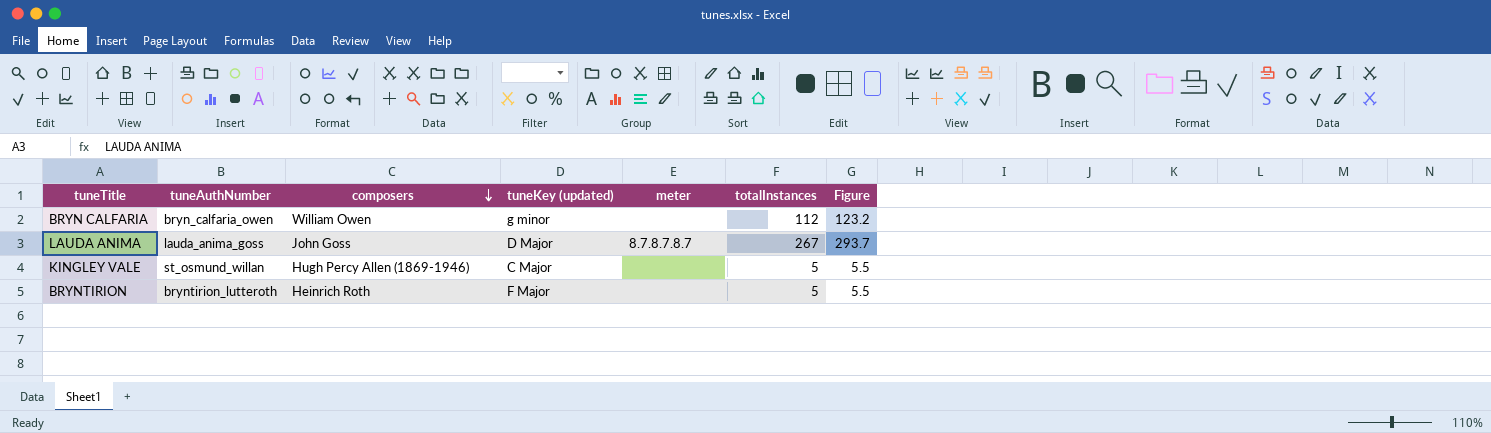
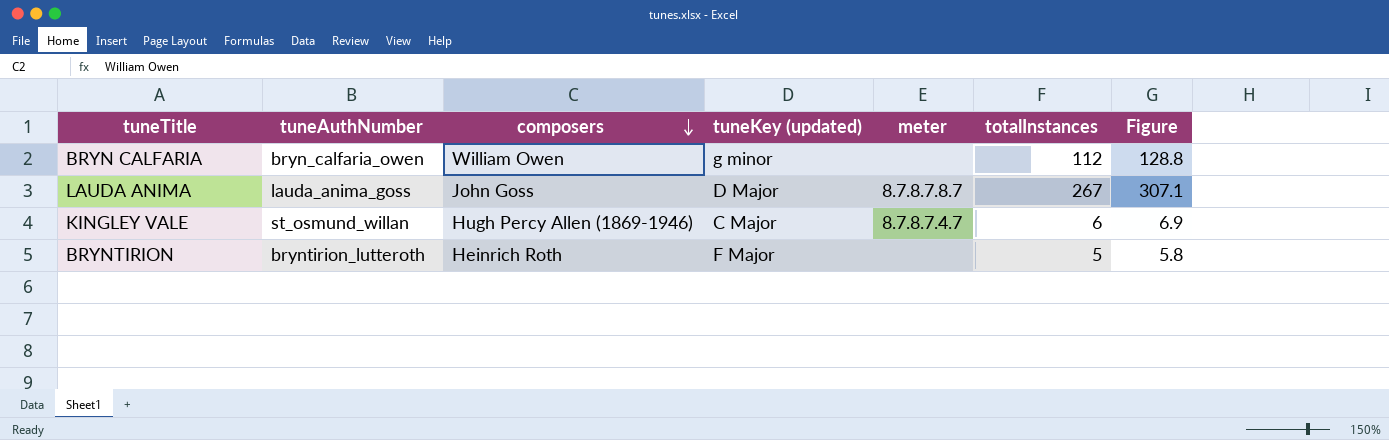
column Figure | formula: [totalInstances] * 1.1 -> [totalInstances] * 1.15
KINGLEY VALE | meter: none -> 8.7.8.7.4.7
KINGLEY VALE | totalInstances: 5 -> 6

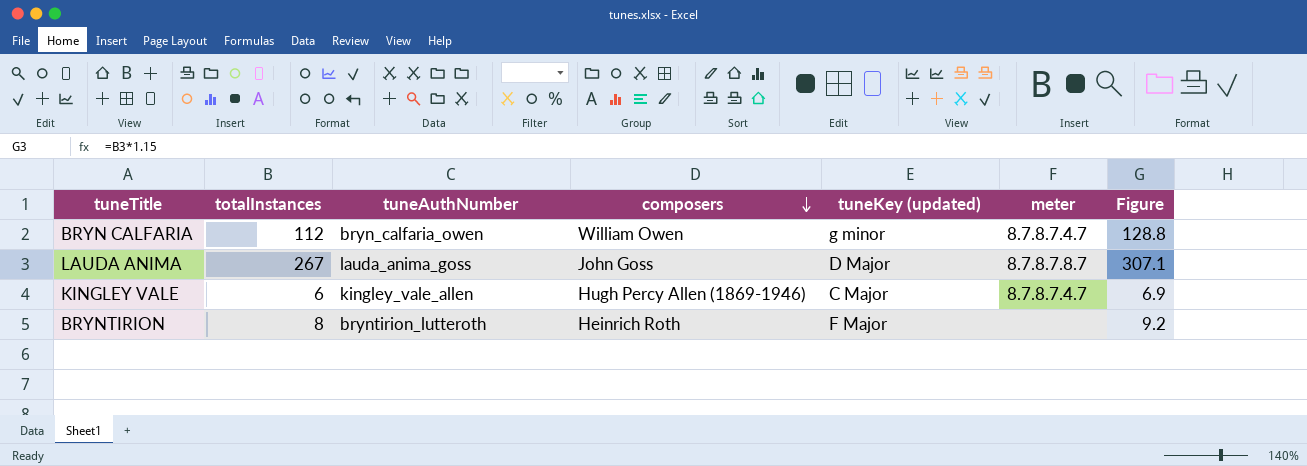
column totalInstances | position: 6 -> 2
BRYN CALFARIA | meter: none -> 8.7.8.7.4.7
KINGLEY VALE | tuneAuthNumber: st_osmund_willan -> kingley_vale_allen
BRYNTIRION | totalInstances: 5 -> 8
BRYNTIRION | Figure: 5.8 -> 9.2

